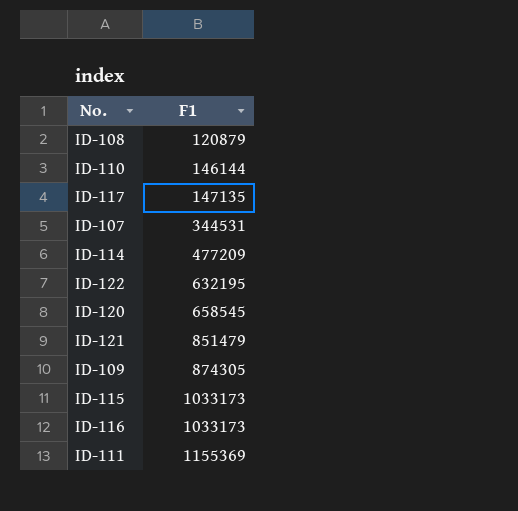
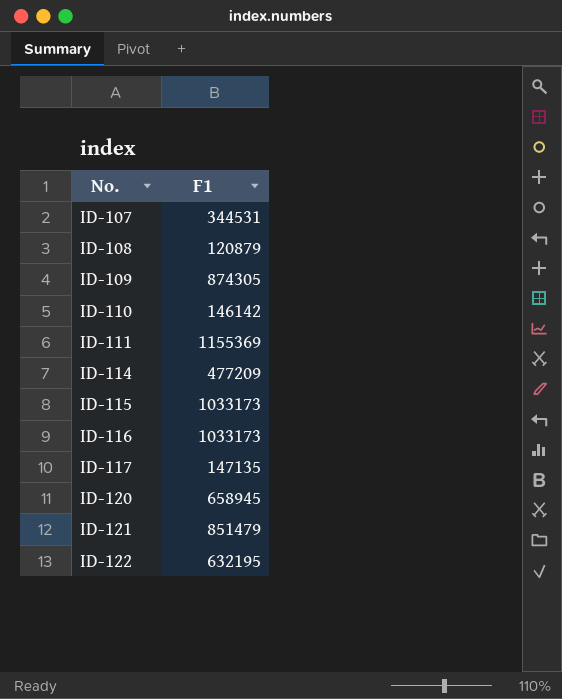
row order: F1 ascending -> No. ascending
ID-110 | F1: 146144 -> 146142
ID-120 | F1: 658545 -> 658945

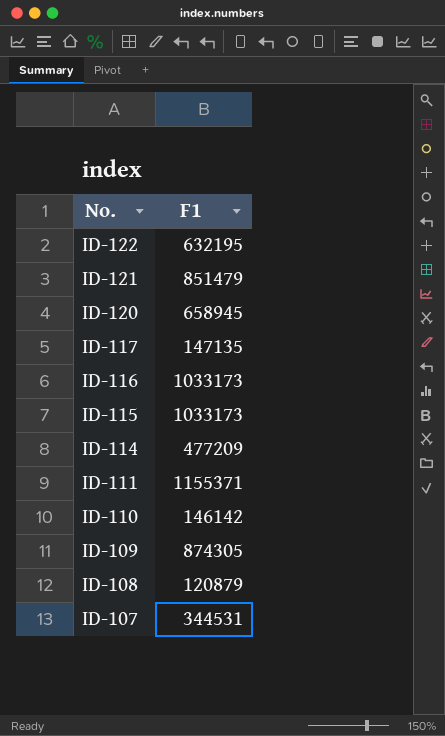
row order: No. ascending -> No. descending
ID-111 | F1: 1155369 -> 1155371

